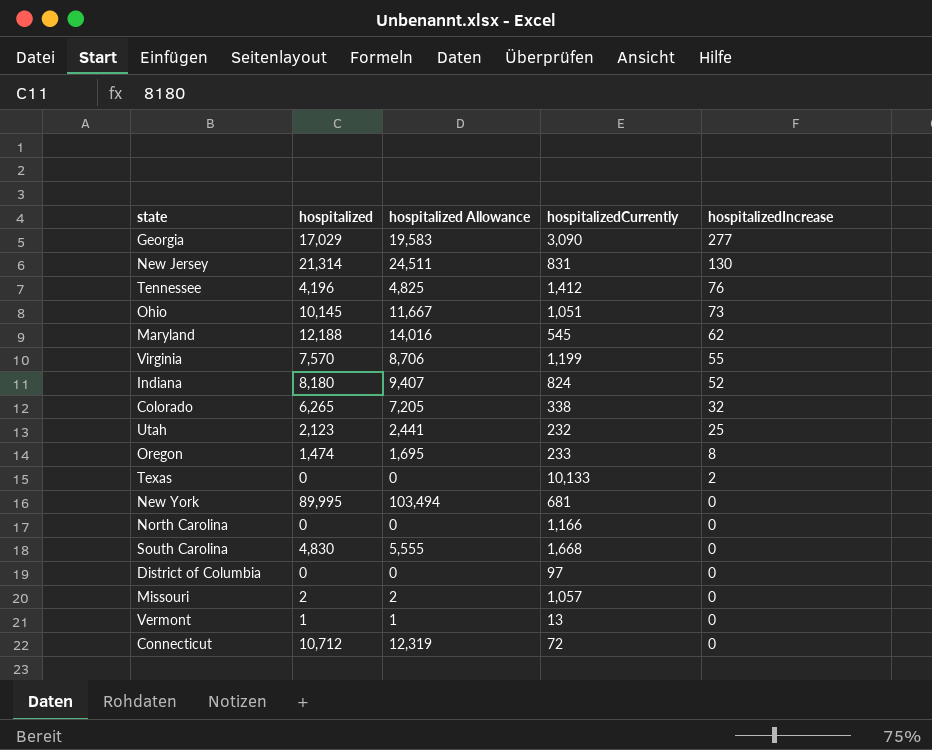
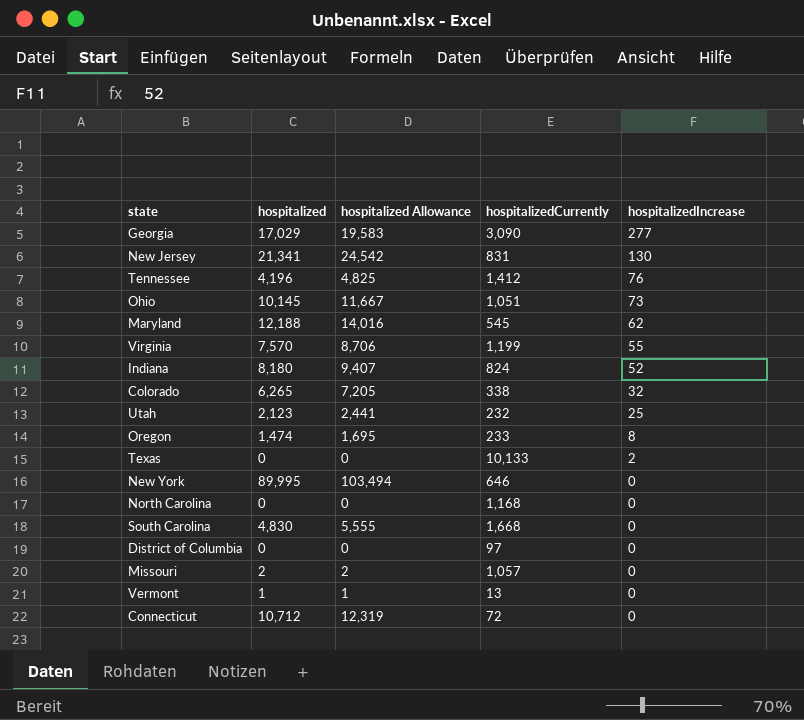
New Jersey | hospitalized: 21,314 -> 21,341
New Jersey | hospitalized Allowance: 24,511 -> 24,542
New York | hospitalizedCurrently: 681 -> 646
North Carolina | hospitalizedCurrently: 1,166 -> 1,168

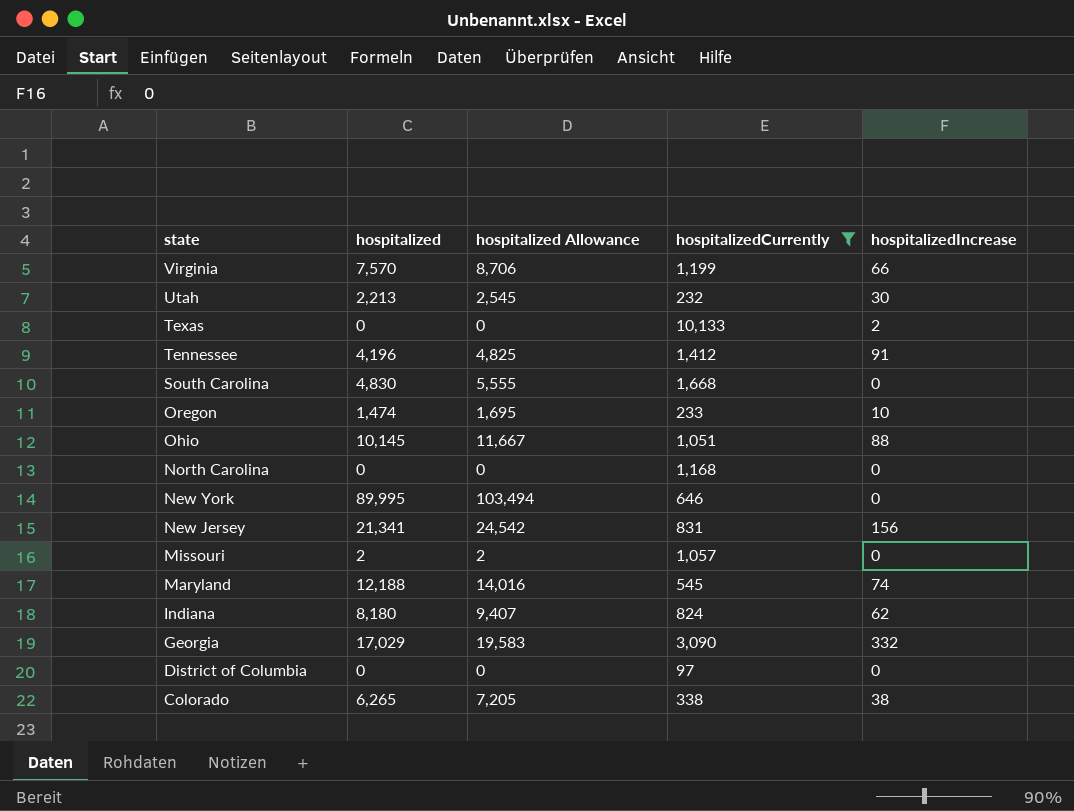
filter: none -> hospitalizedCurrently >= 97
row order: hospitalizedIncrease descending -> state descending
Virginia | hospitalizedIncrease: 55 -> 66
Utah | hospitalized: 2,123 -> 2,213
Utah | hospitalized Allowance: 2,441 -> 2,545
Utah | hospitalizedIncrease: 25 -> 30
Tennessee | hospitalizedIncrease: 76 -> 91
Oregon | hospitalizedIncrease: 8 -> 10
Ohio | hospitalizedIncrease: 73 -> 88
New Jersey | hospitalizedIncrease: 130 -> 156
Maryland | hospitalizedIncrease: 62 -> 74
Indiana | hospitalizedIncrease: 52 -> 62
Georgia | hospitalizedIncrease: 277 -> 332
Colorado | hospitalizedIncrease: 32 -> 38

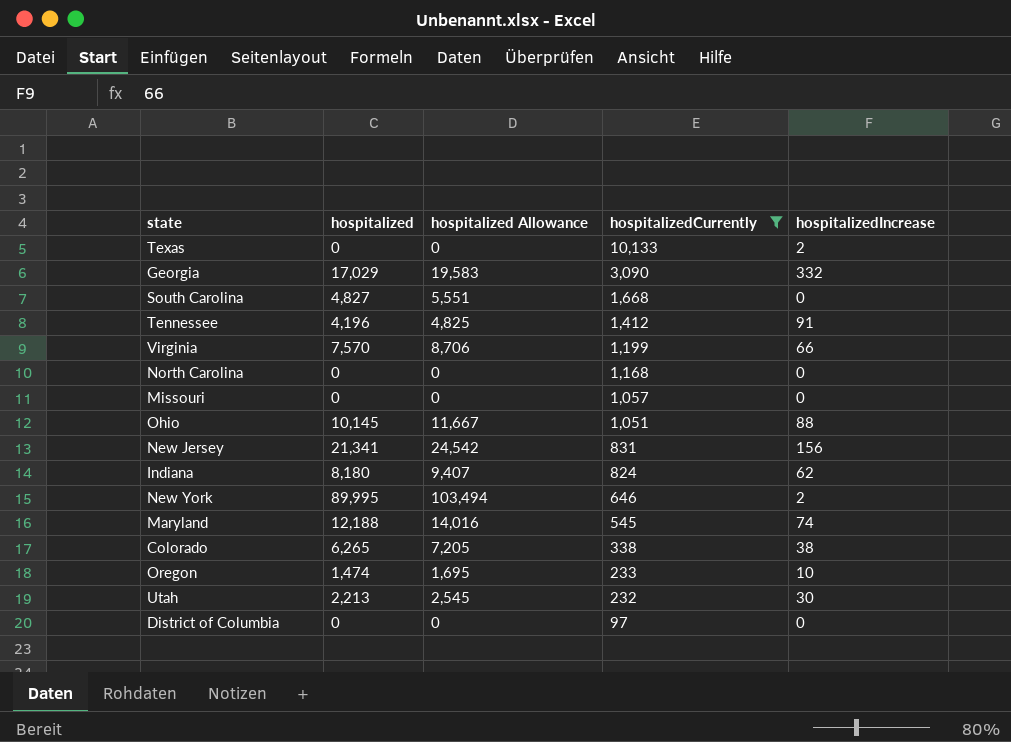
row order: state descending -> hospitalizedCurrently descending
South Carolina | hospitalized: 4,830 -> 4,827
South Carolina | hospitalized Allowance: 5,555 -> 5,551
Missouri | hospitalized: 2 -> 0
Missouri | hospitalized Allowance: 2 -> 0
New York | hospitalizedIncrease: 0 -> 2

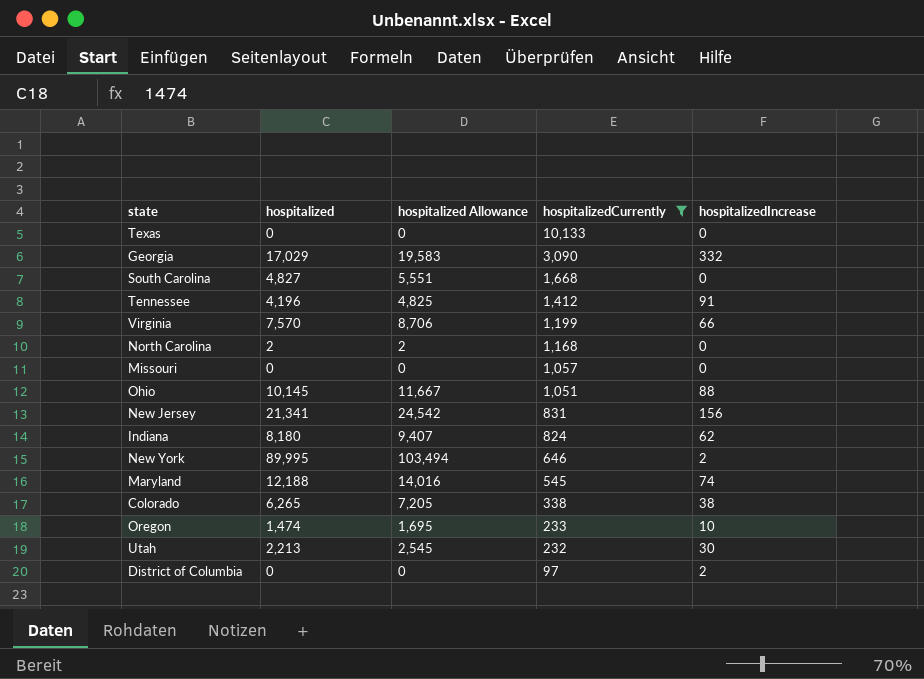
Texas | hospitalizedIncrease: 2 -> 0
North Carolina | hospitalized: 0 -> 2
North Carolina | hospitalized Allowance: 0 -> 2
District of Columbia | hospitalizedIncrease: 0 -> 2

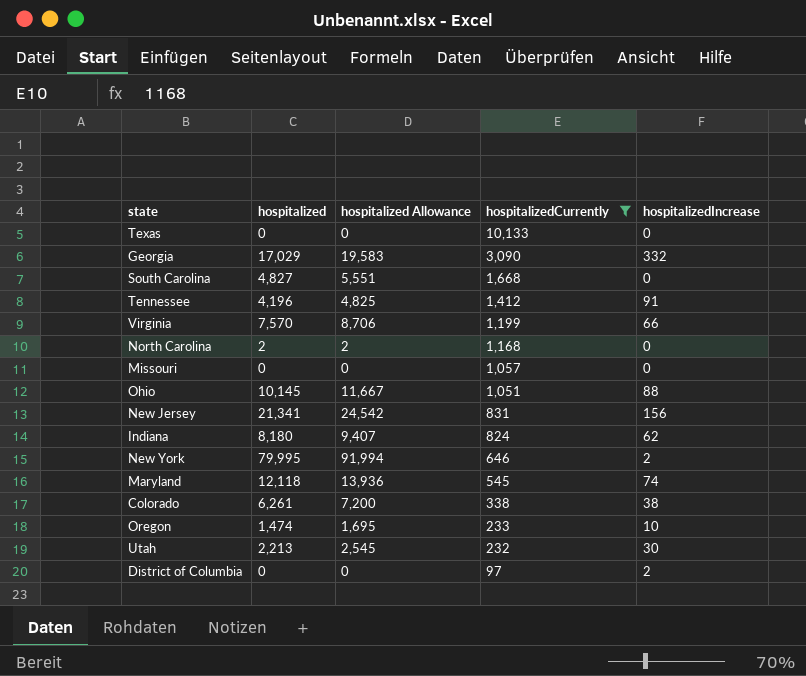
New York | hospitalized: 89,995 -> 79,995
New York | hospitalized Allowance: 103,494 -> 91,994
Maryland | hospitalized: 12,188 -> 12,118
Maryland | hospitalized Allowance: 14,016 -> 13,936
Colorado | hospitalized: 6,265 -> 6,261
Colorado | hospitalized Allowance: 7,205 -> 7,200

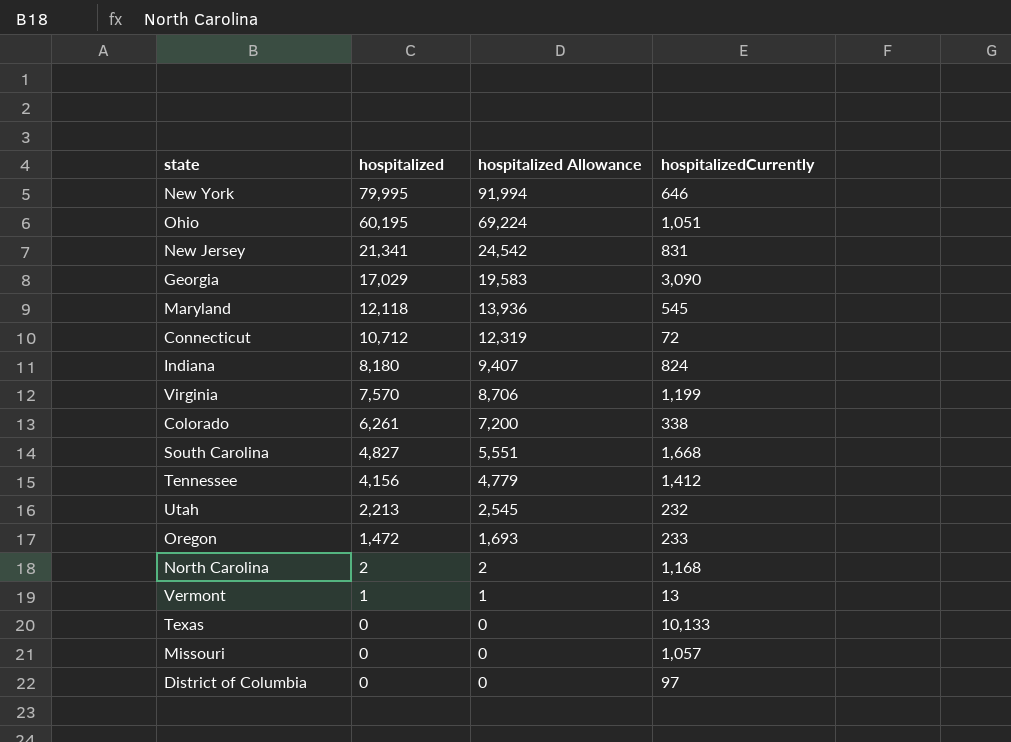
filter: hospitalizedCurrently >= 97 -> none
row order: hospitalizedCurrently descending -> hospitalized descending
column hospitalizedIncrease | position: 5 -> none
Ohio | hospitalized: 10,145 -> 60,195
Ohio | hospitalized Allowance: 11,667 -> 69,224
Tennessee | hospitalized: 4,196 -> 4,156
Tennessee | hospitalized Allowance: 4,825 -> 4,779
Oregon | hospitalized: 1,474 -> 1,472
Oregon | hospitalized Allowance: 1,695 -> 1,693

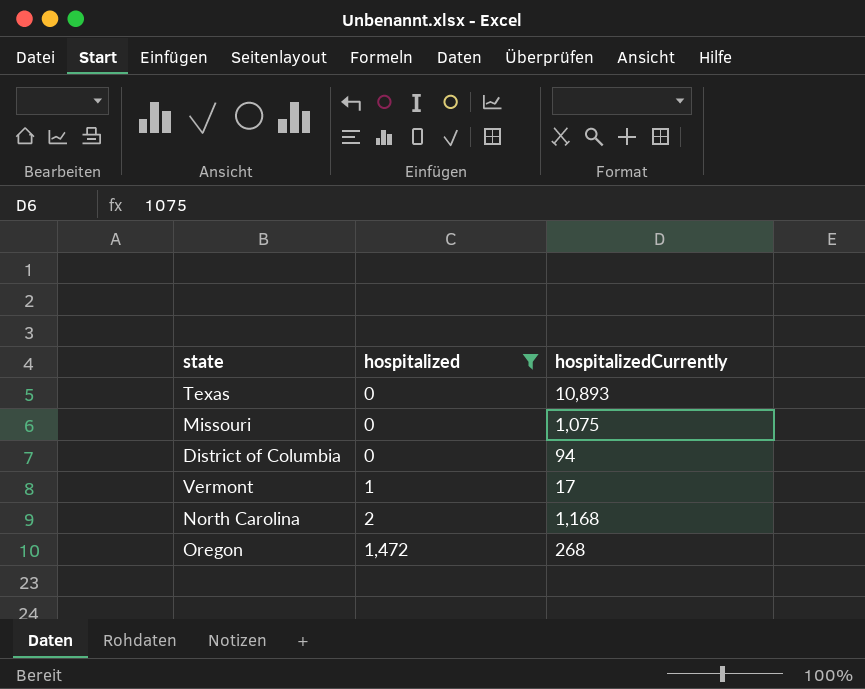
filter: none -> hospitalized <= 1,472
row order: hospitalized descending -> hospitalized ascending
column hospitalized Allowance | formula: [hospitalized] * 1.15 -> none
Texas | hospitalizedCurrently: 10,133 -> 10,893
Missouri | hospitalizedCurrently: 1,057 -> 1,075
District of Columbia | hospitalizedCurrently: 97 -> 94
Vermont | hospitalizedCurrently: 13 -> 17
Oregon | hospitalizedCurrently: 233 -> 268

